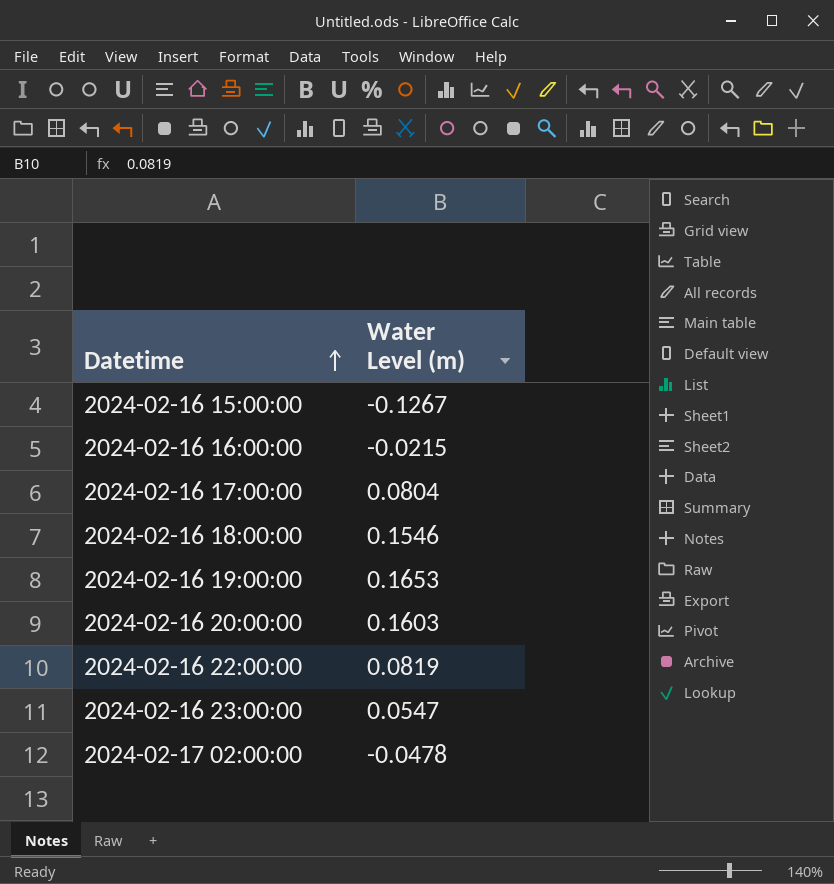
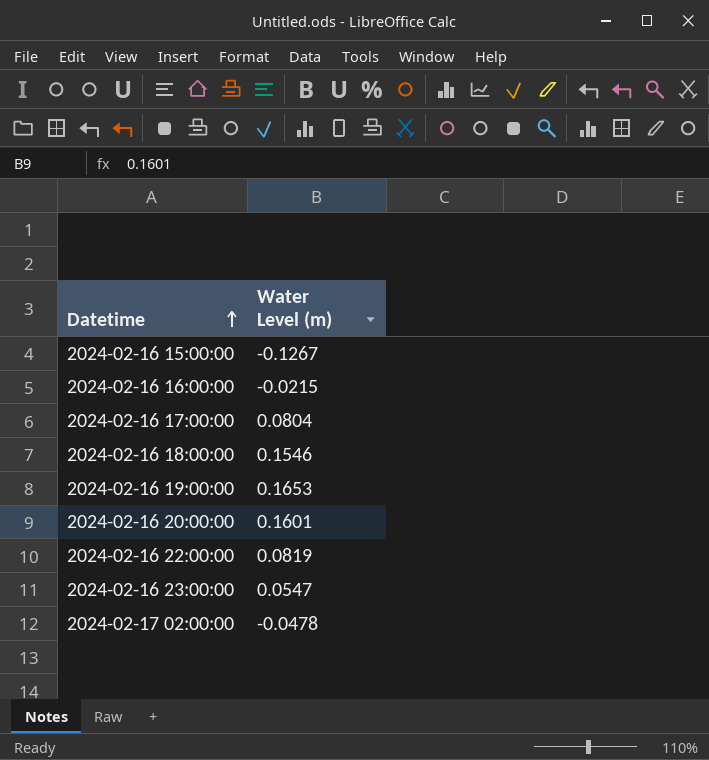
2024-02-16 20:00:00 | Water Level (m): 0.1603 -> 0.1601

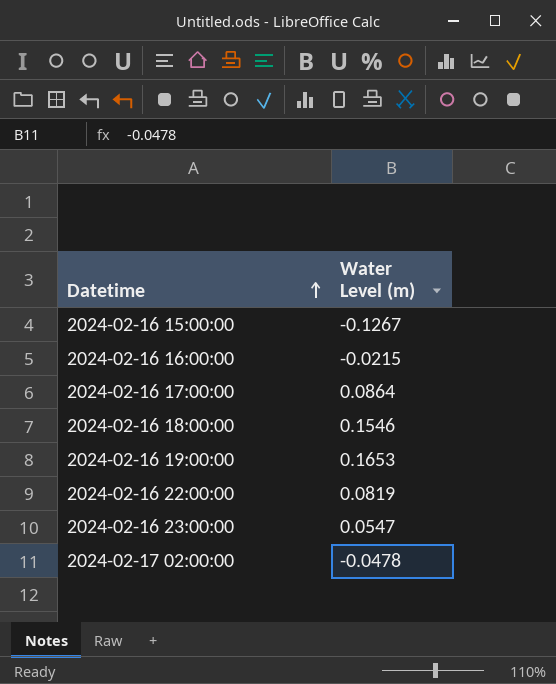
row 2024-02-16 20:00:00: 0.1601 -> none
2024-02-16 17:00:00 | Water Level (m): 0.0804 -> 0.0864

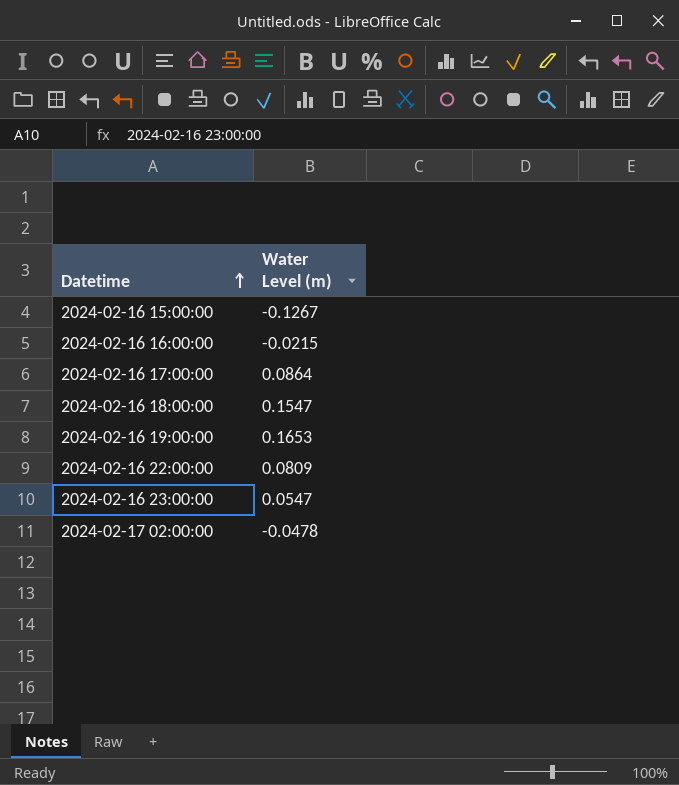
2024-02-16 18:00:00 | Water Level (m): 0.1546 -> 0.1547
2024-02-16 22:00:00 | Water Level (m): 0.0819 -> 0.0809

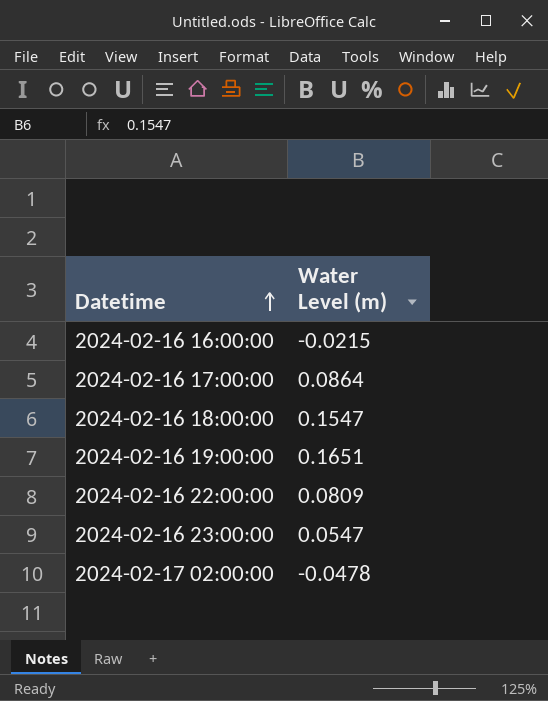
row 2024-02-16 15:00:00: -0.1267 -> none
2024-02-16 19:00:00 | Water Level (m): 0.1653 -> 0.1651

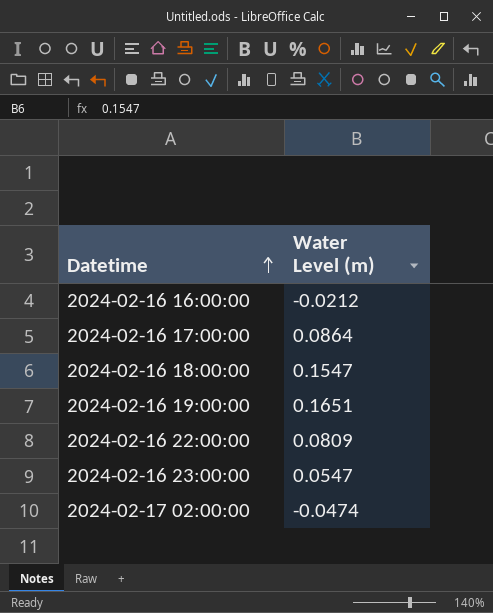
2024-02-16 16:00:00 | Water Level (m): -0.0215 -> -0.0212
2024-02-17 02:00:00 | Water Level (m): -0.0478 -> -0.0474

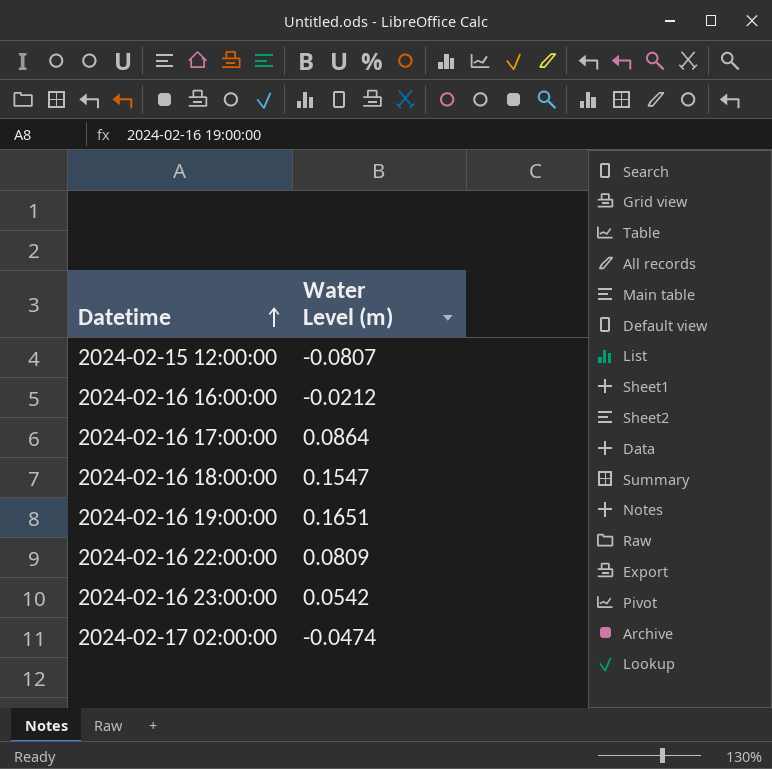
row 2024-02-15 12:00:00: none -> -0.0807
2024-02-16 23:00:00 | Water Level (m): 0.0547 -> 0.0542

